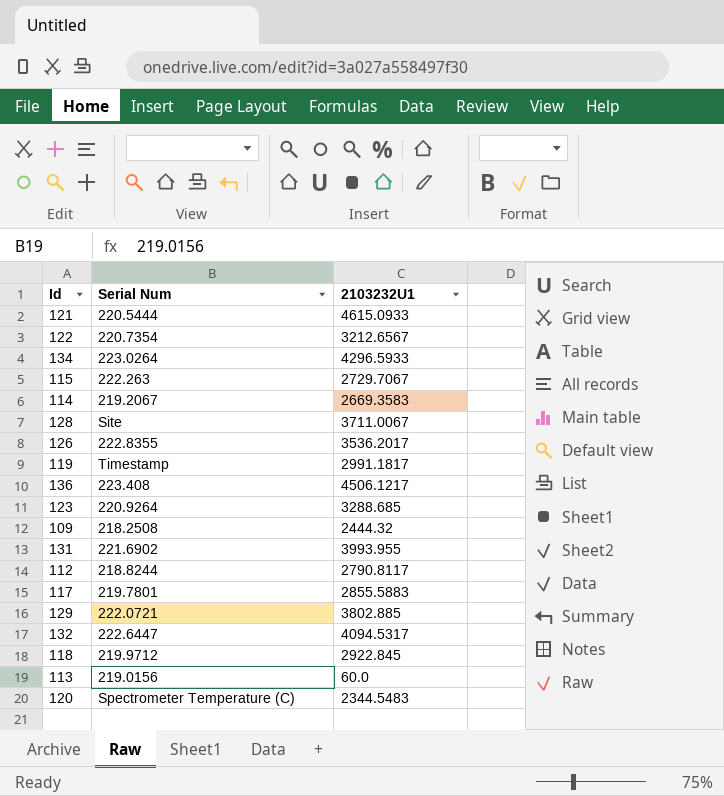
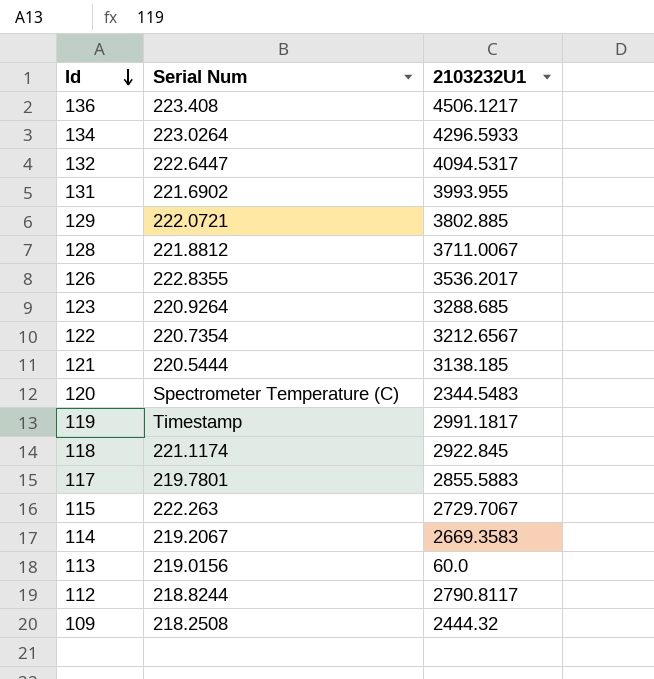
row order: none -> Id descending
128 | Serial Num: Site -> 221.8812
121 | 2103232U1: 4615.0933 -> 3138.185
118 | Serial Num: 219.9712 -> 221.1174

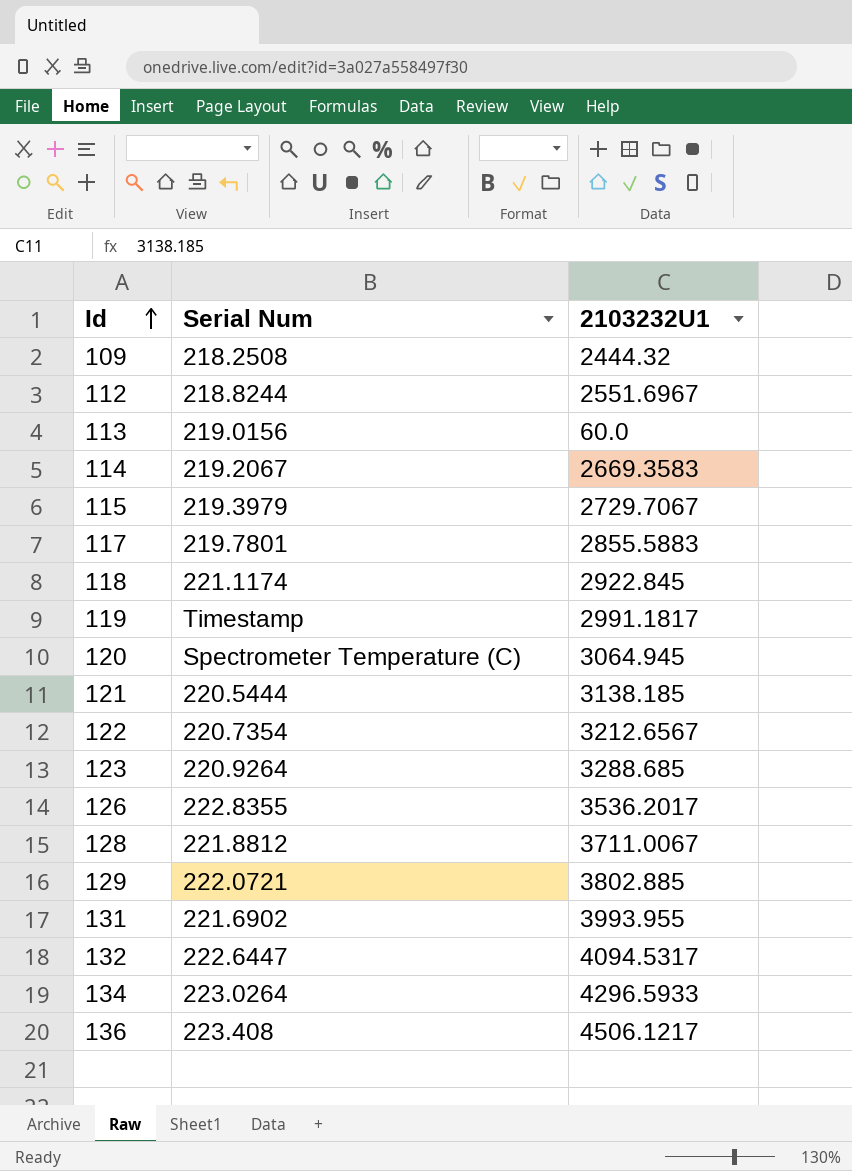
row order: Id descending -> Id ascending
112 | 2103232U1: 2790.8117 -> 2551.6967
115 | Serial Num: 222.263 -> 219.3979
120 | 2103232U1: 2344.5483 -> 3064.945

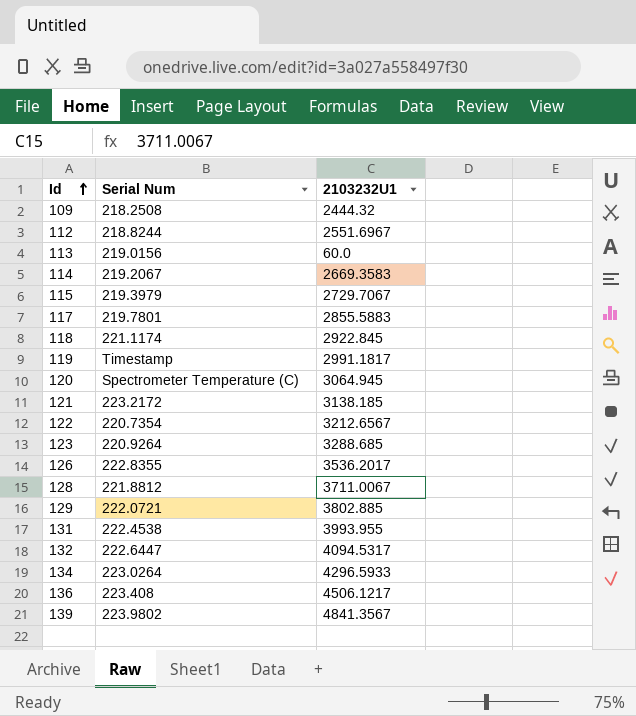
121 | Serial Num: 220.5444 -> 223.2172
131 | Serial Num: 221.6902 -> 222.4538
row 139: none -> 223.9802 | 4841.3567

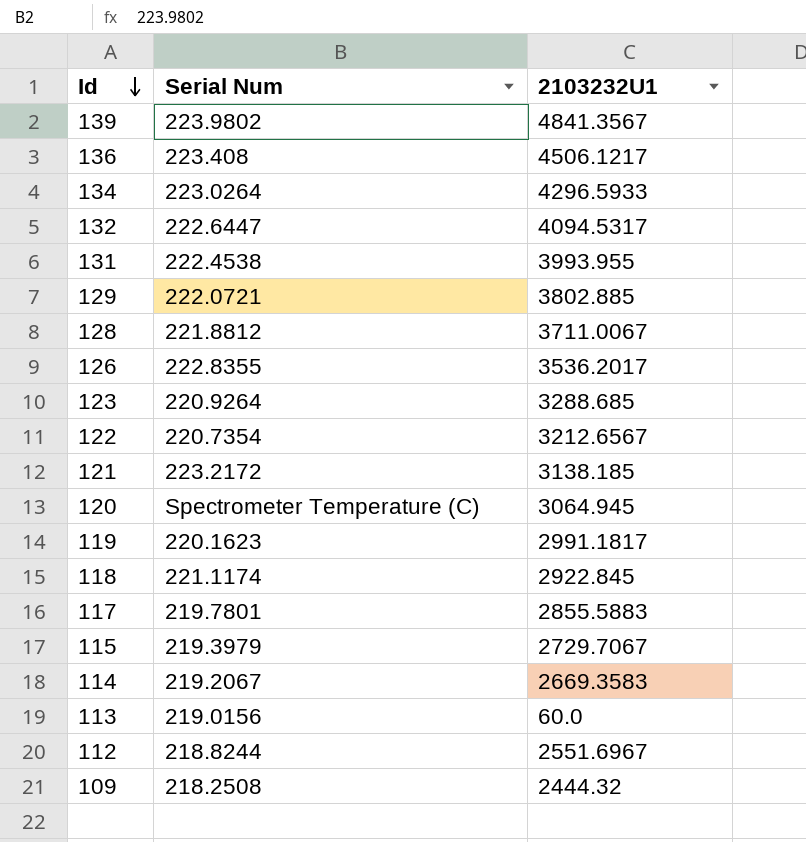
row order: Id ascending -> Id descending
119 | Serial Num: Timestamp -> 220.1623

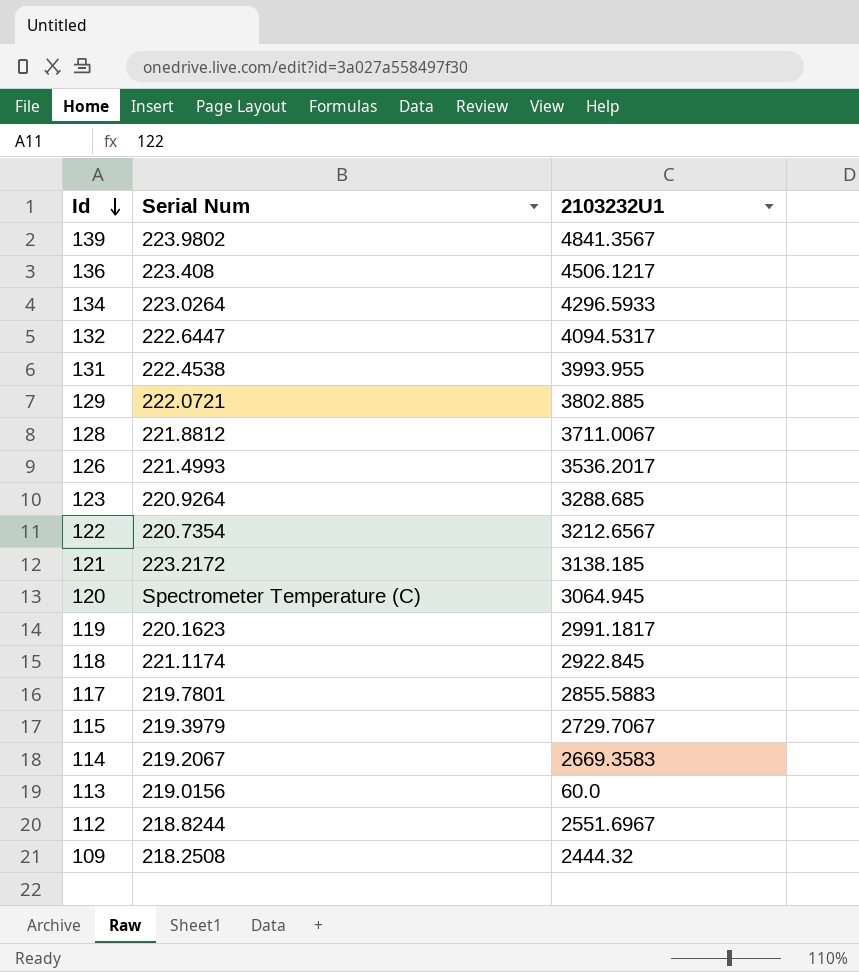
126 | Serial Num: 222.8355 -> 221.4993

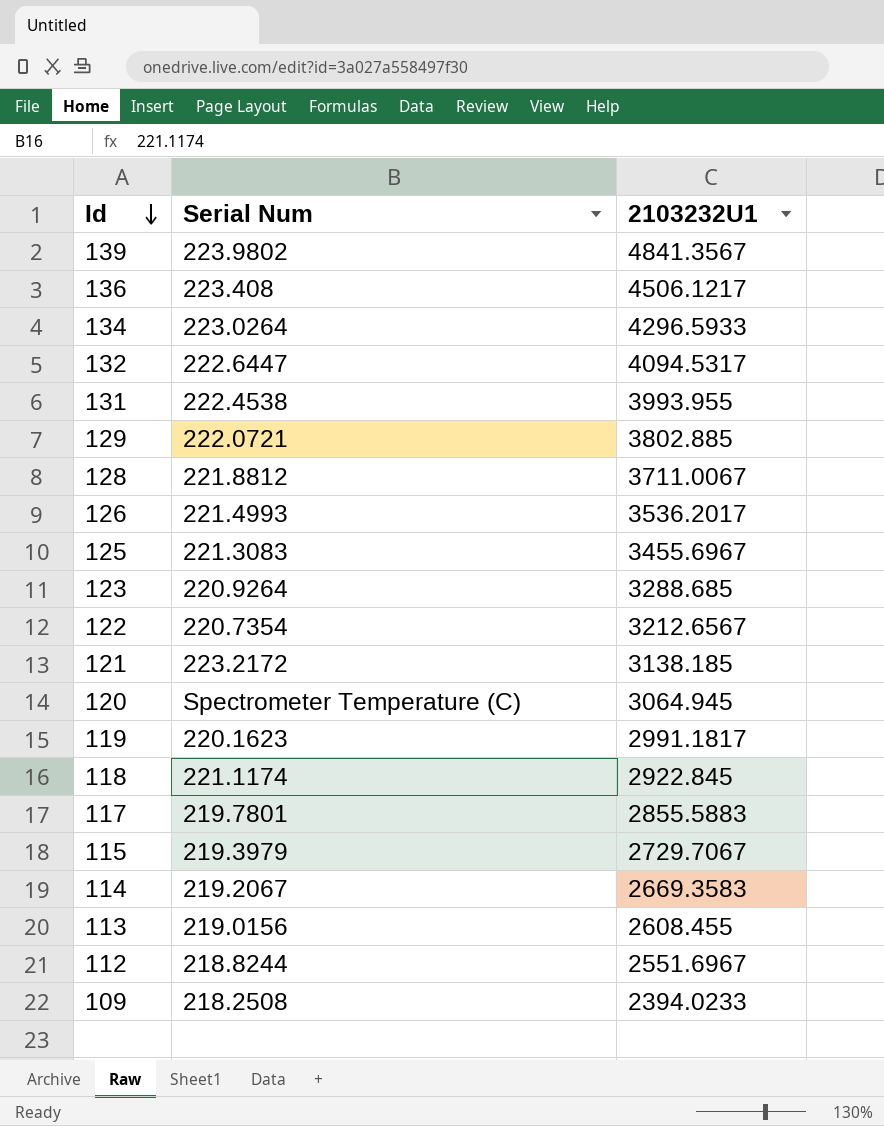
row 125: none -> 221.3083 | 3455.6967
113 | 2103232U1: 60.0 -> 2608.455
109 | 2103232U1: 2444.32 -> 2394.0233

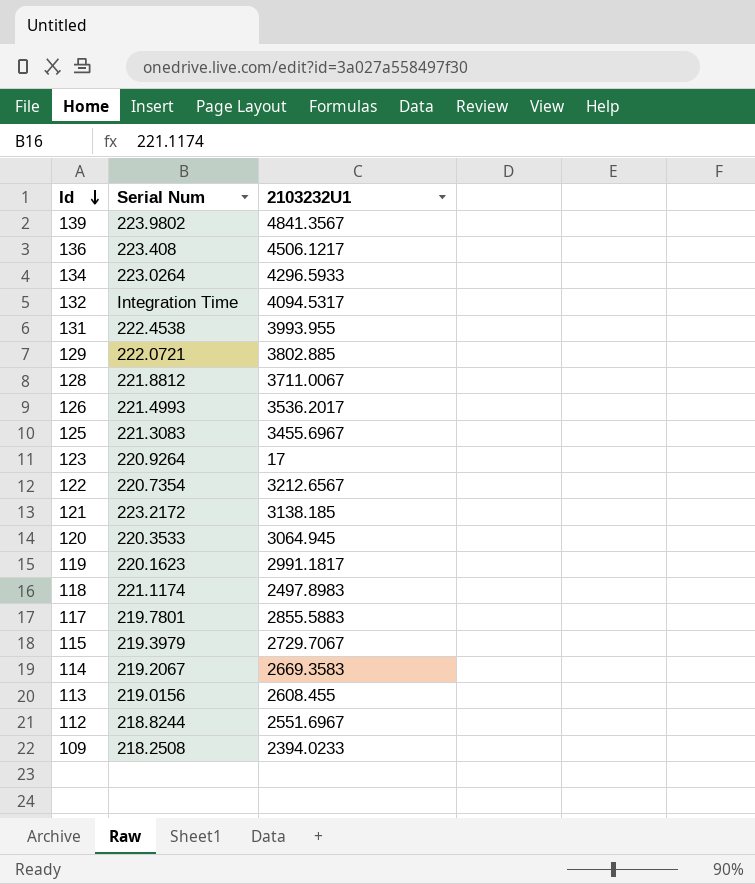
132 | Serial Num: 222.6447 -> Integration Time
123 | 2103232U1: 3288.685 -> 17
120 | Serial Num: Spectrometer Temperature (C) -> 220.3533
118 | 2103232U1: 2922.845 -> 2497.8983

